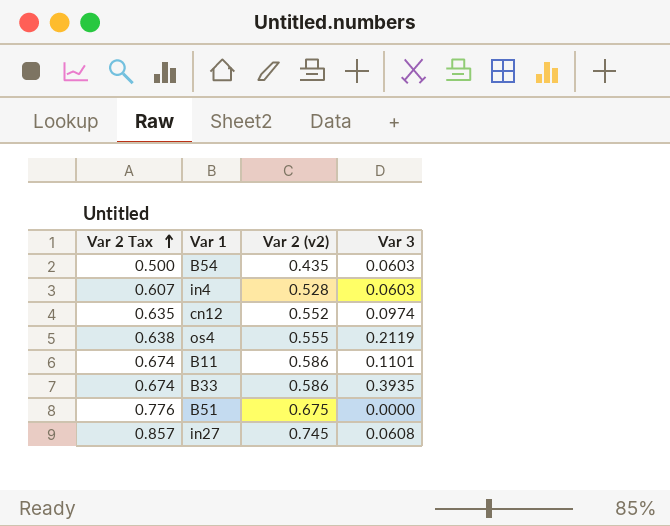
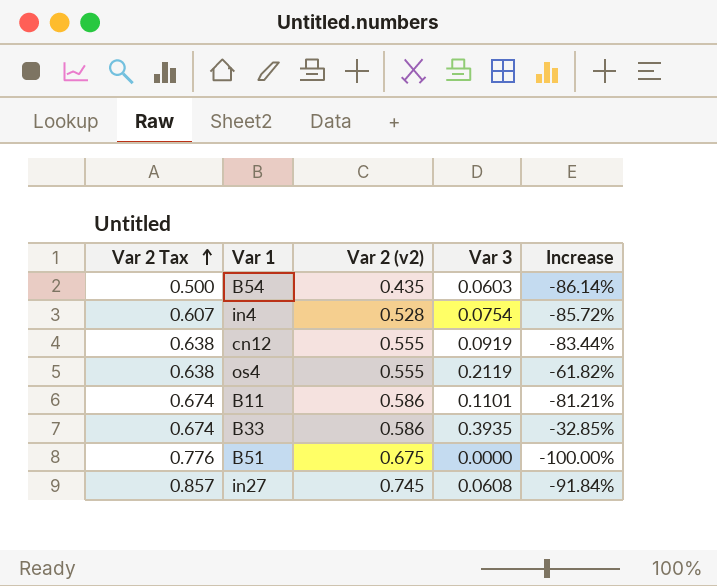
column Increase | formula: none -> ([Var 3] - [Var 2 (v2)]) / [Var 2 (v2)]
in4 | Var 3: 0.0603 -> 0.0754
cn12 | Var 2 Tax: 0.635 -> 0.638
cn12 | Var 2 (v2): 0.552 -> 0.555
cn12 | Var 3: 0.0974 -> 0.0919

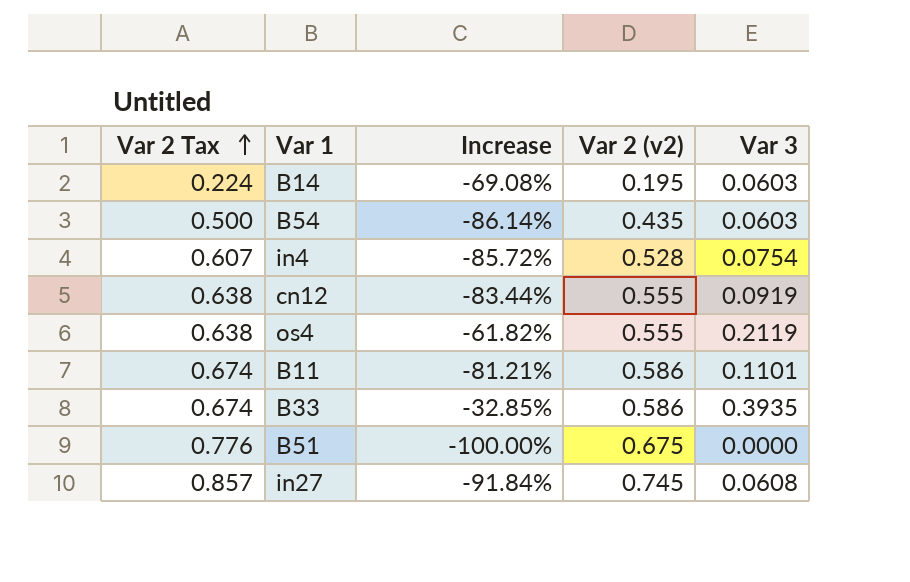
column Increase | position: 5 -> 3
row B14: none -> 0.224 | -69.08% | 0.195 | 0.0603

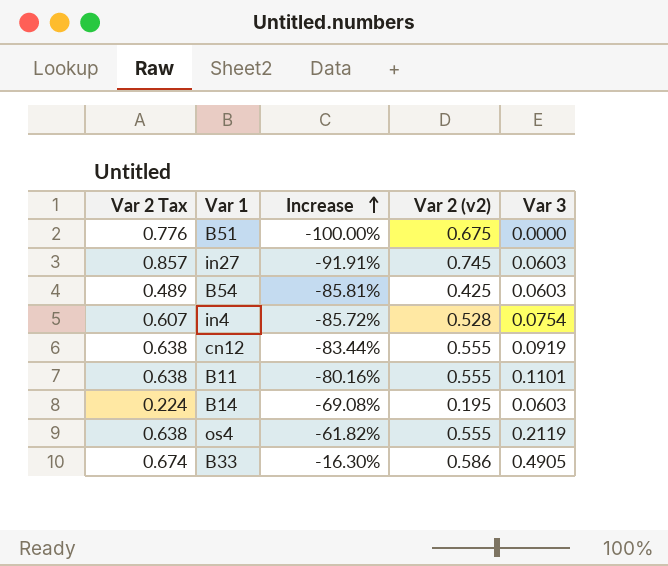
row order: Var 2 Tax ascending -> Increase ascending
in27 | Increase: -91.84% -> -91.91%
in27 | Var 3: 0.0608 -> 0.0603
B54 | Var 2 Tax: 0.500 -> 0.489
B54 | Increase: -86.14% -> -85.81%
B54 | Var 2 (v2): 0.435 -> 0.425
B11 | Var 2 Tax: 0.674 -> 0.638
B11 | Increase: -81.21% -> -80.16%
B11 | Var 2 (v2): 0.586 -> 0.555
B33 | Increase: -32.85% -> -16.30%
B33 | Var 3: 0.3935 -> 0.4905

